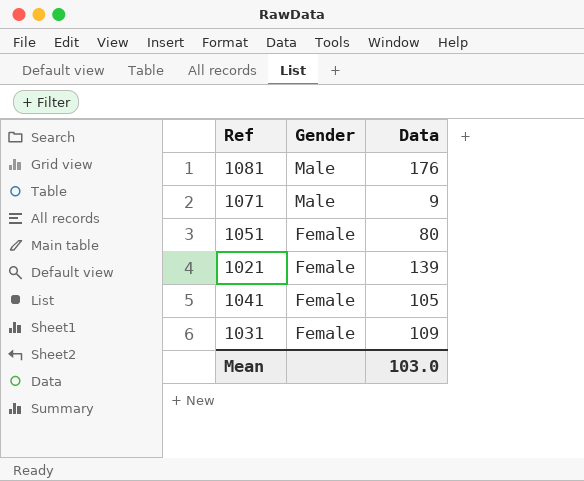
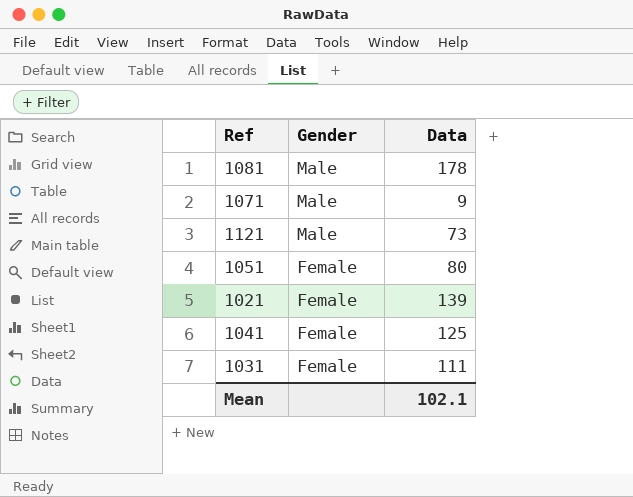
1081 | Data: 176 -> 178
row 1121: none -> Male | 73
1041 | Data: 105 -> 125
1031 | Data: 109 -> 111
Mean | Data: 103.0 -> 102.1

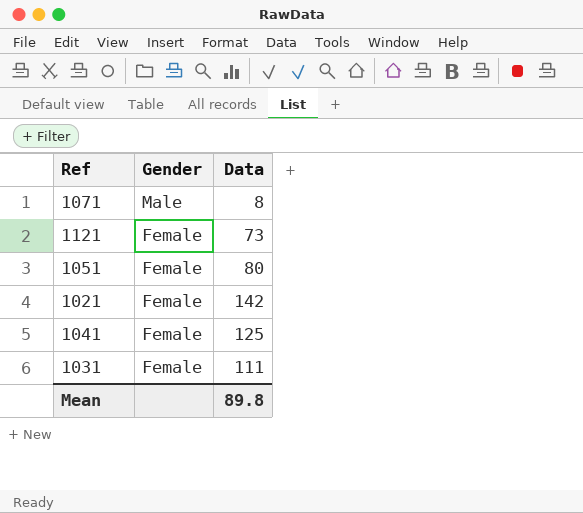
row 1081: Male | 178 -> none
1071 | Data: 9 -> 8
1121 | Gender: Male -> Female
1021 | Data: 139 -> 142
Mean | Data: 102.1 -> 89.8

